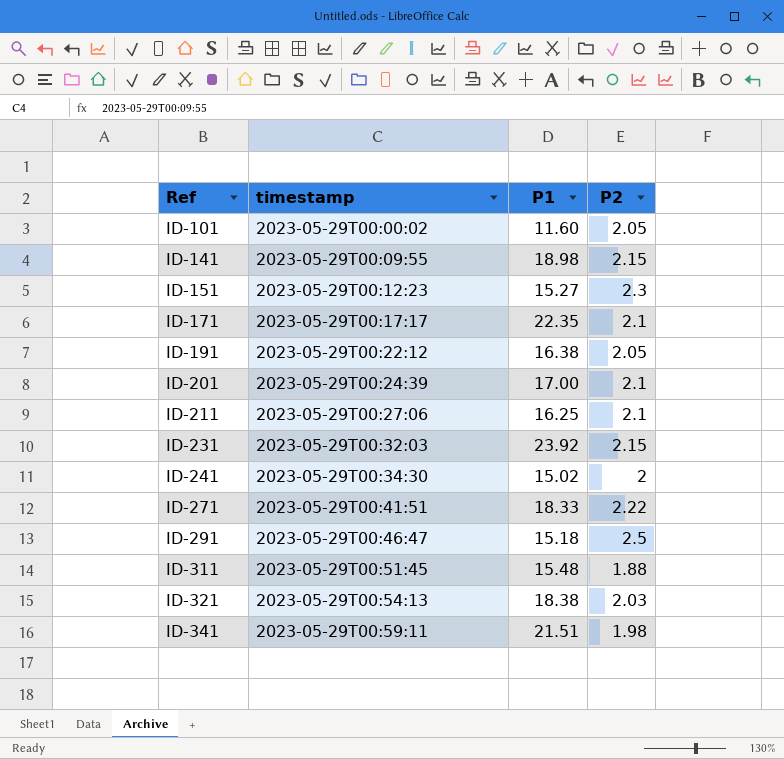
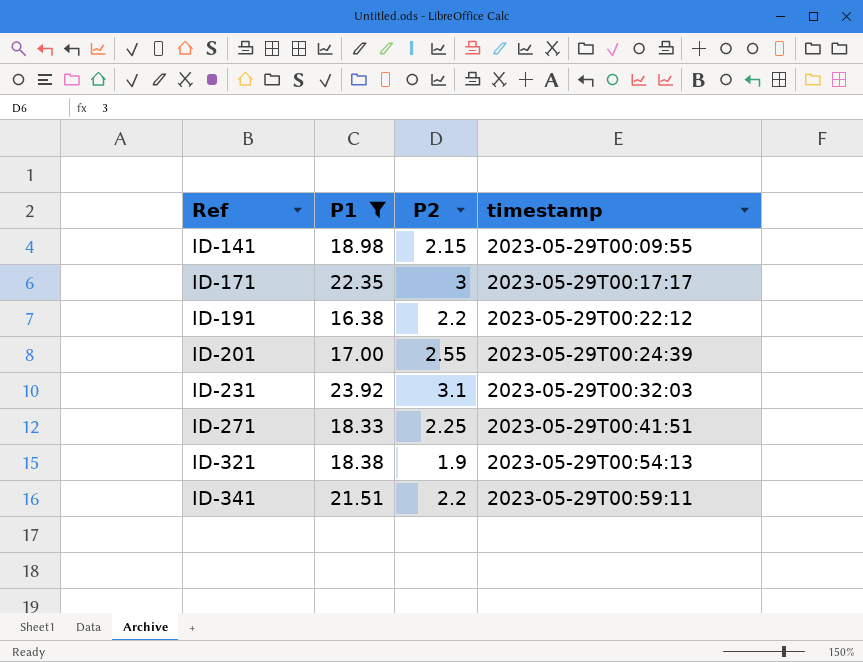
filter: none -> P1 >= 16.38
column timestamp | position: 2 -> 4
ID-171 | P2: 2.1 -> 3
ID-191 | P2: 2.05 -> 2.2
ID-201 | P2: 2.1 -> 2.55
ID-231 | P2: 2.15 -> 3.1
ID-271 | P2: 2.22 -> 2.25
ID-321 | P2: 2.03 -> 1.9
ID-341 | P2: 1.98 -> 2.2

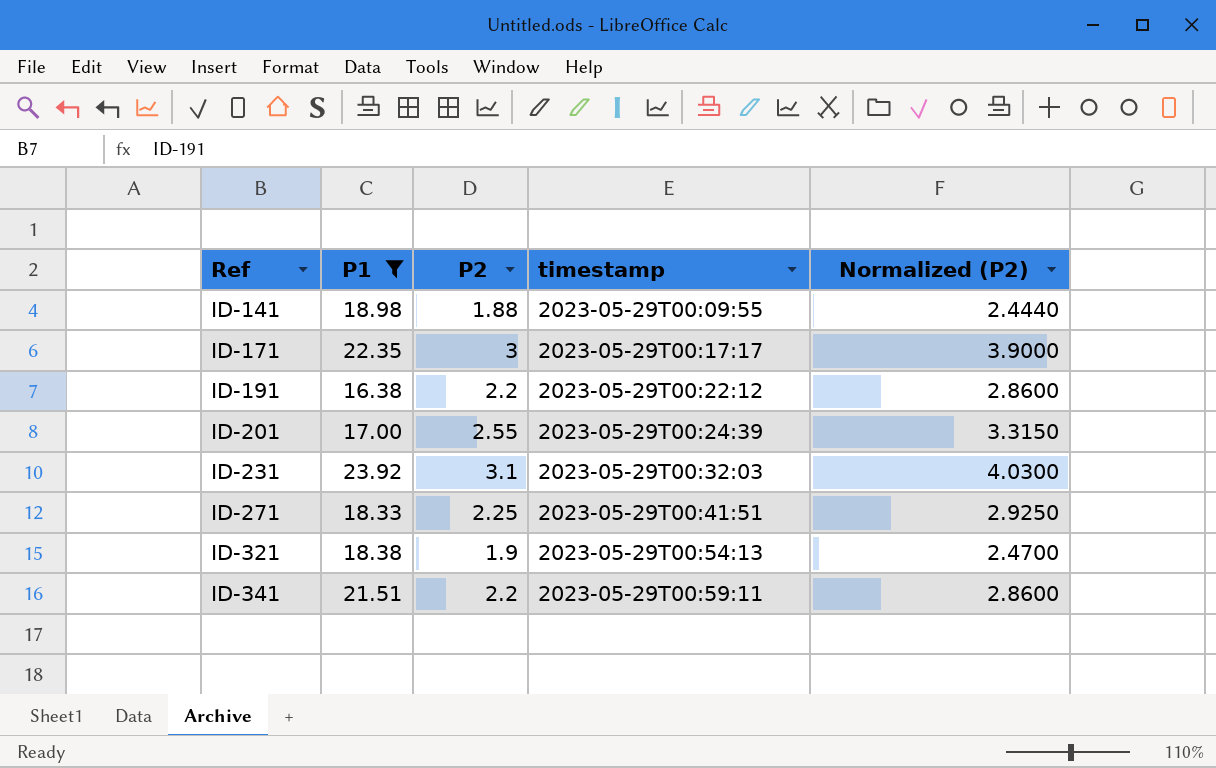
column Normalized (P2) | formula: none -> [P2] * 1.3
ID-141 | P2: 2.15 -> 1.88

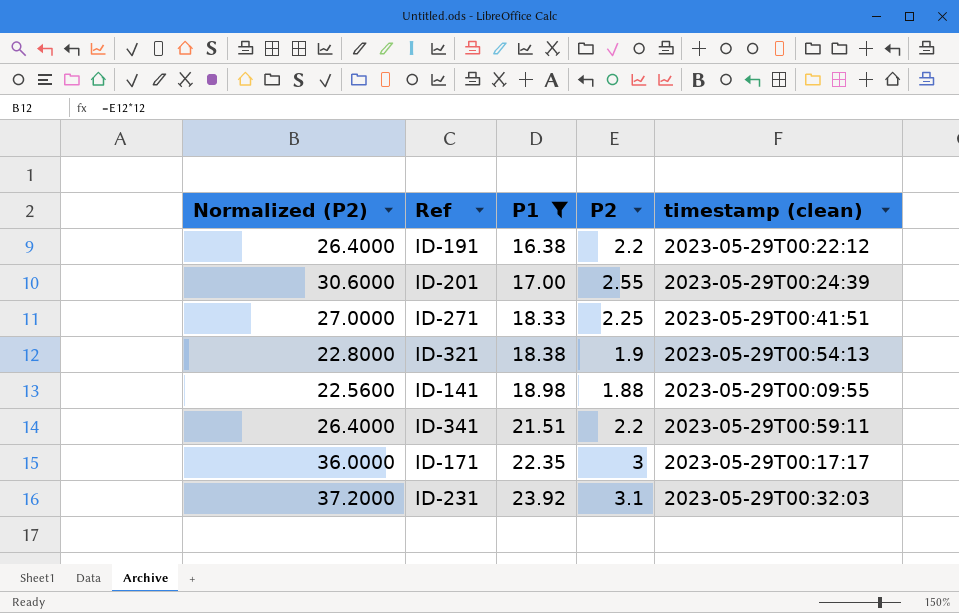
row order: Ref ascending -> P1 ascending
column Normalized (P2) | formula: [P2] * 1.3 -> [P2] * 12
column Normalized (P2) | position: 5 -> 1
column name: timestamp -> timestamp (clean)

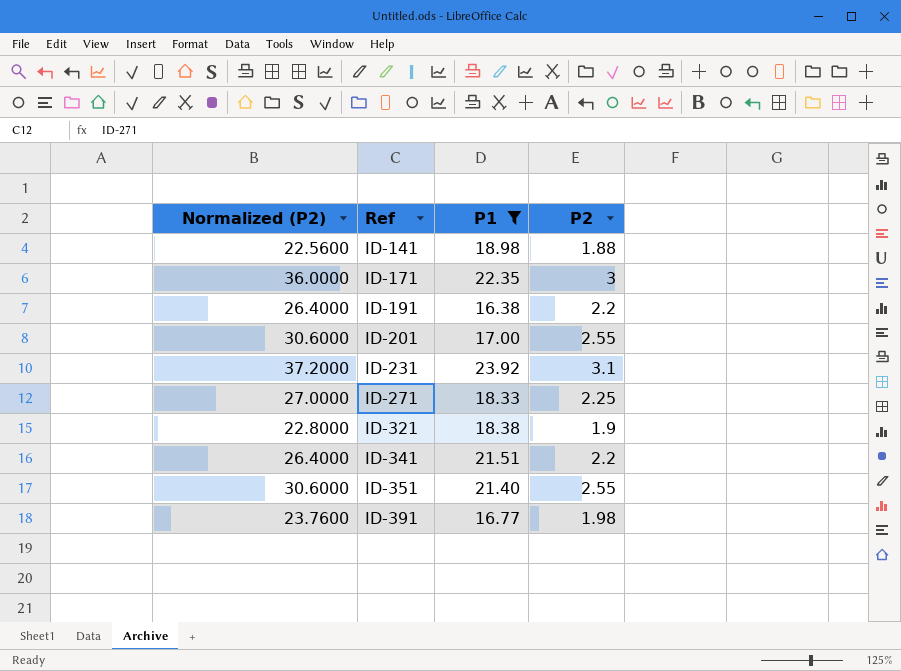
row order: P1 ascending -> Ref ascending
column timestamp (clean) | position: 5 -> none
row ID-351: none -> 30.6000 | 21.40 | 2.55
row ID-391: none -> 23.7600 | 16.77 | 1.98

